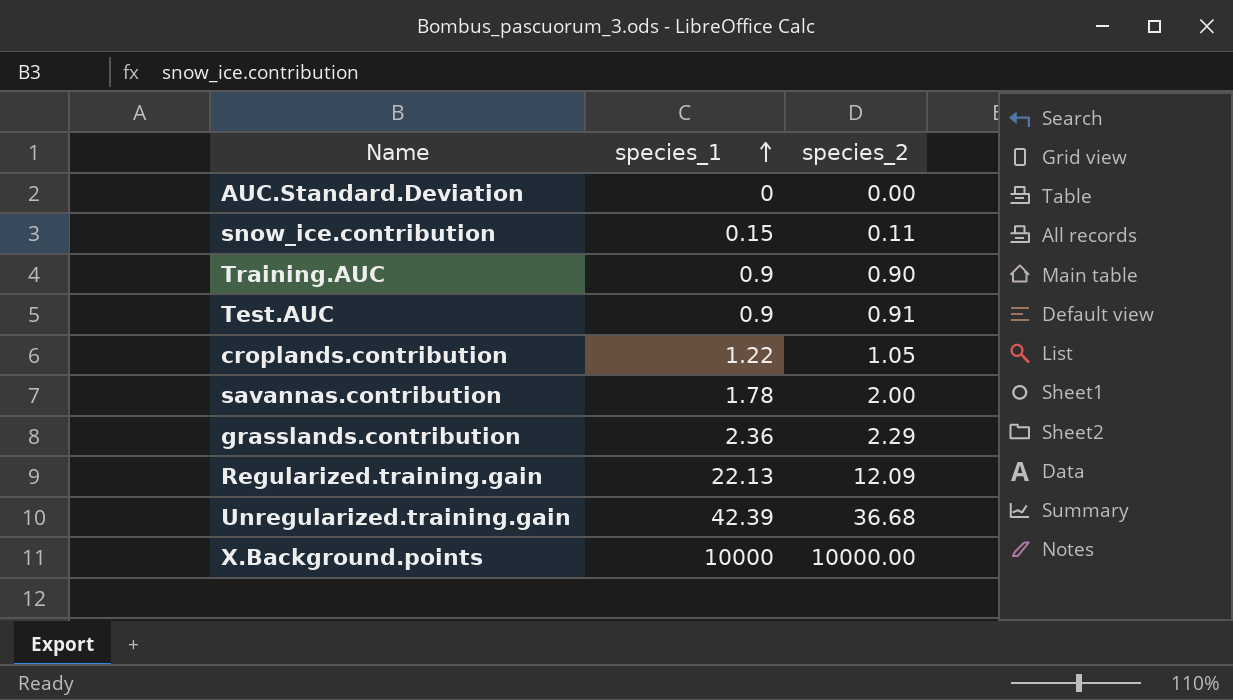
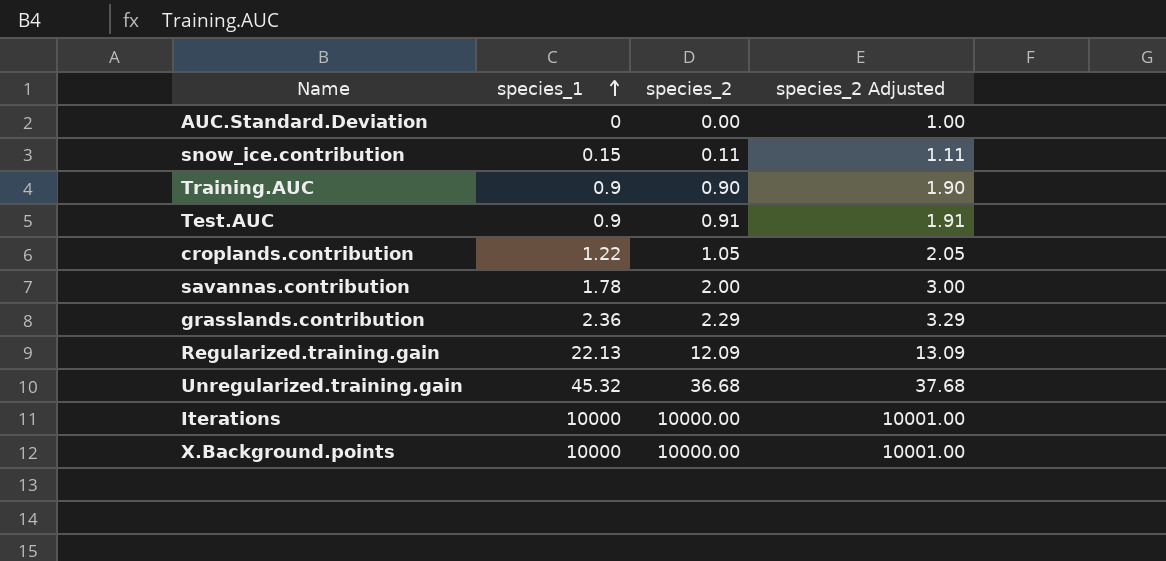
column species_2 Adjusted | formula: none -> [species_2] + 1
Unregularized.training.gain | species_1: 42.39 -> 45.32
row Iterations: none -> 10000 | 10000.00 | 10001.00

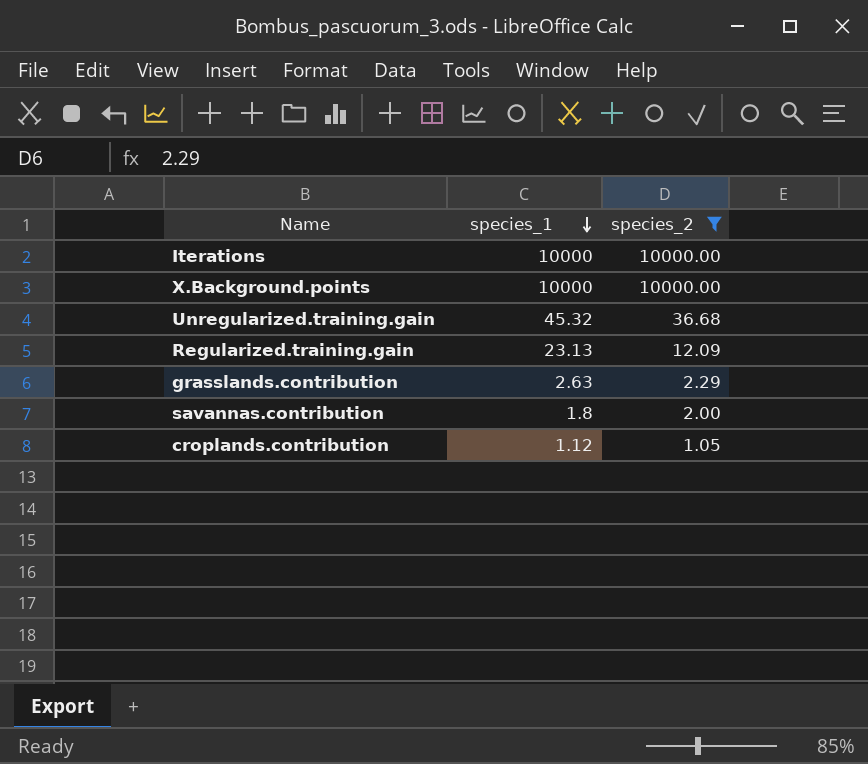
filter: none -> species_2 >= 1.05
row order: species_1 ascending -> species_1 descending
column species_2 Adjusted | formula: [species_2] + 1 -> none
Regularized.training.gain | species_1: 22.13 -> 23.13
grasslands.contribution | species_1: 2.36 -> 2.63
savannas.contribution | species_1: 1.78 -> 1.8
croplands.contribution | species_1: 1.22 -> 1.12

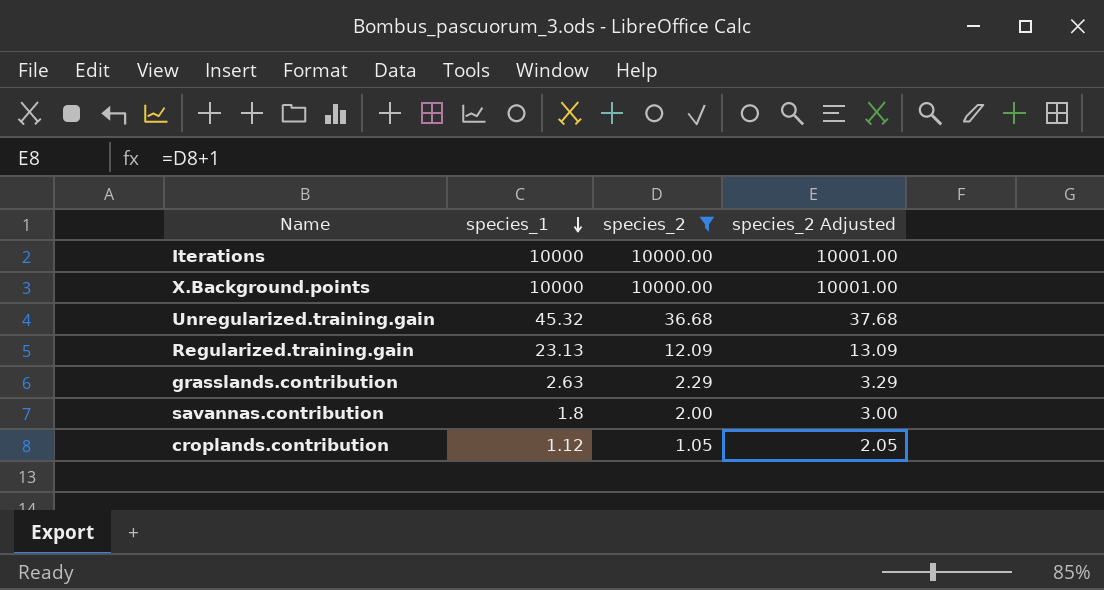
column species_2 Adjusted | formula: none -> [species_2] + 1

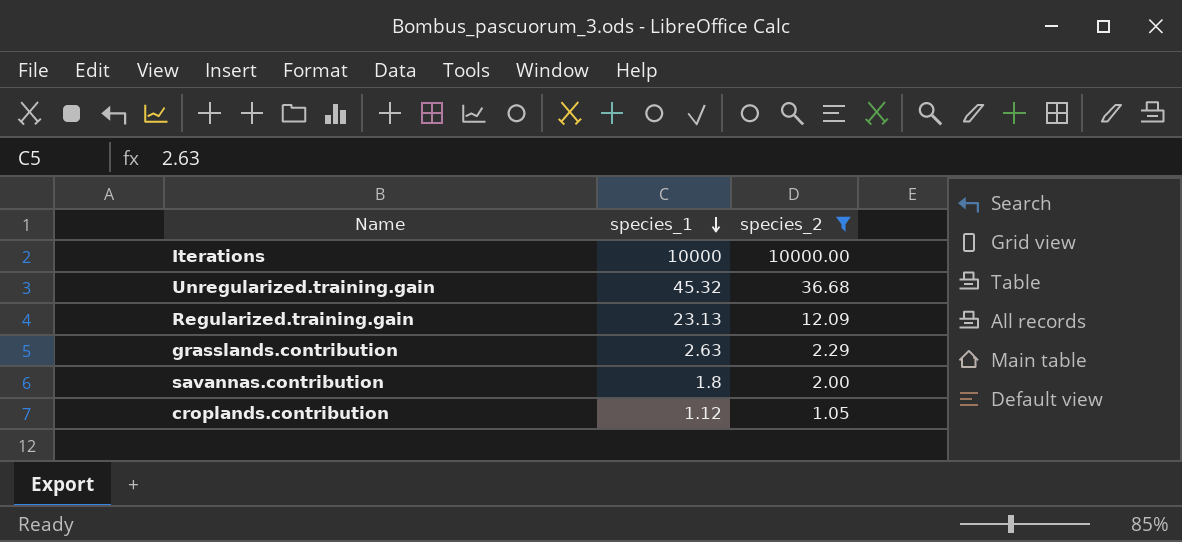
column species_2 Adjusted | formula: [species_2] + 1 -> none
row X.Background.points: 10000 | 10000.00 | 10001.00 -> none

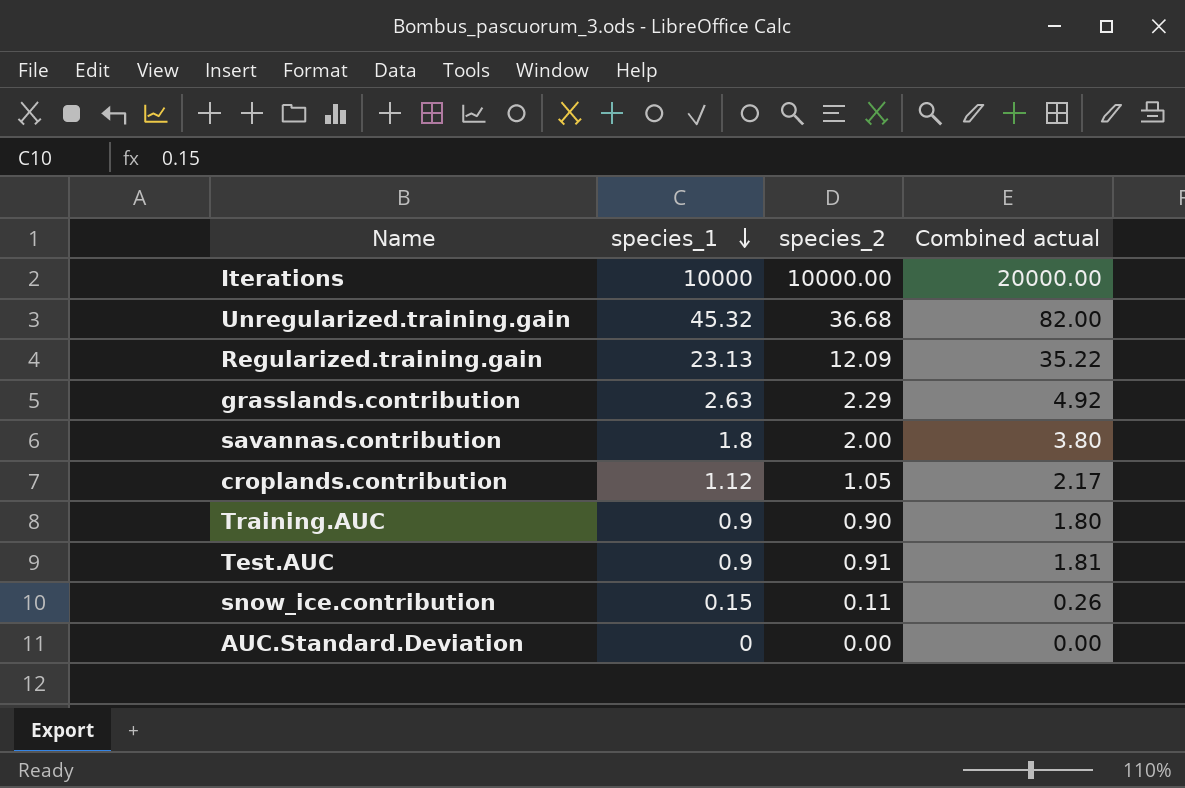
filter: species_2 >= 1.05 -> none
column Combined actual | formula: none -> [species_1] + [species_2]

